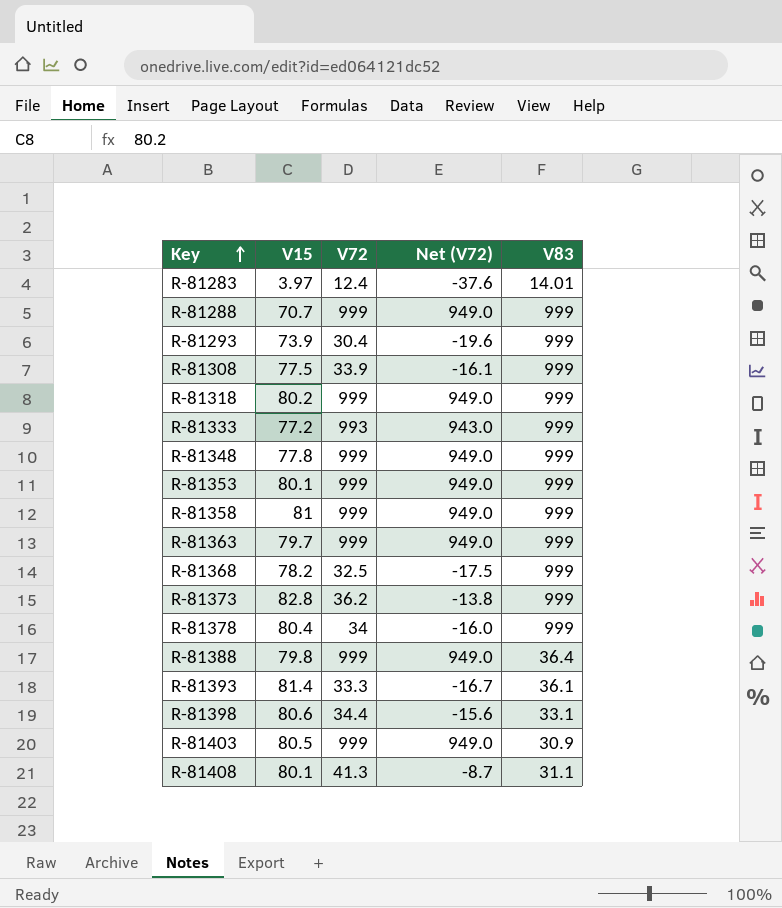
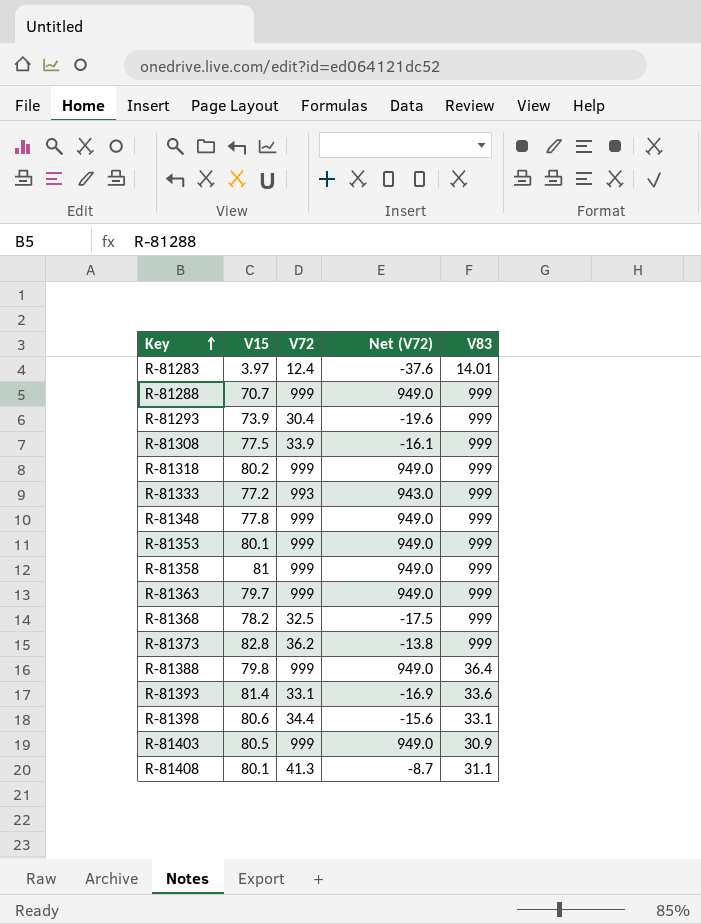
row R-81378: 80.4 | 34 | -16.0 | 999 -> none
R-81393 | V72: 33.3 -> 33.1
R-81393 | Net (V72): -16.7 -> -16.9
R-81393 | V83: 36.1 -> 33.6

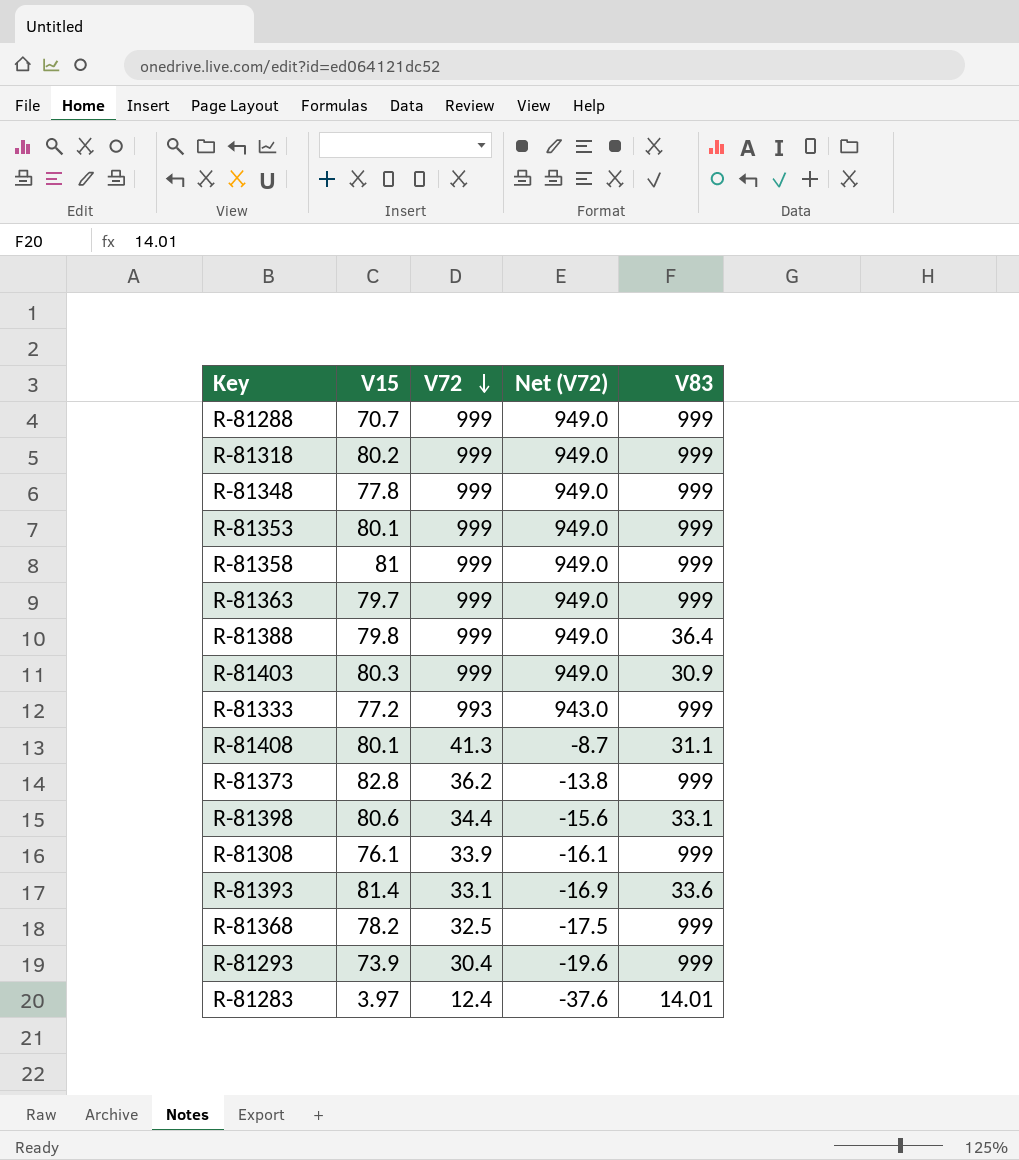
row order: Key ascending -> V72 descending
R-81403 | V15: 80.5 -> 80.3
R-81308 | V15: 77.5 -> 76.1

